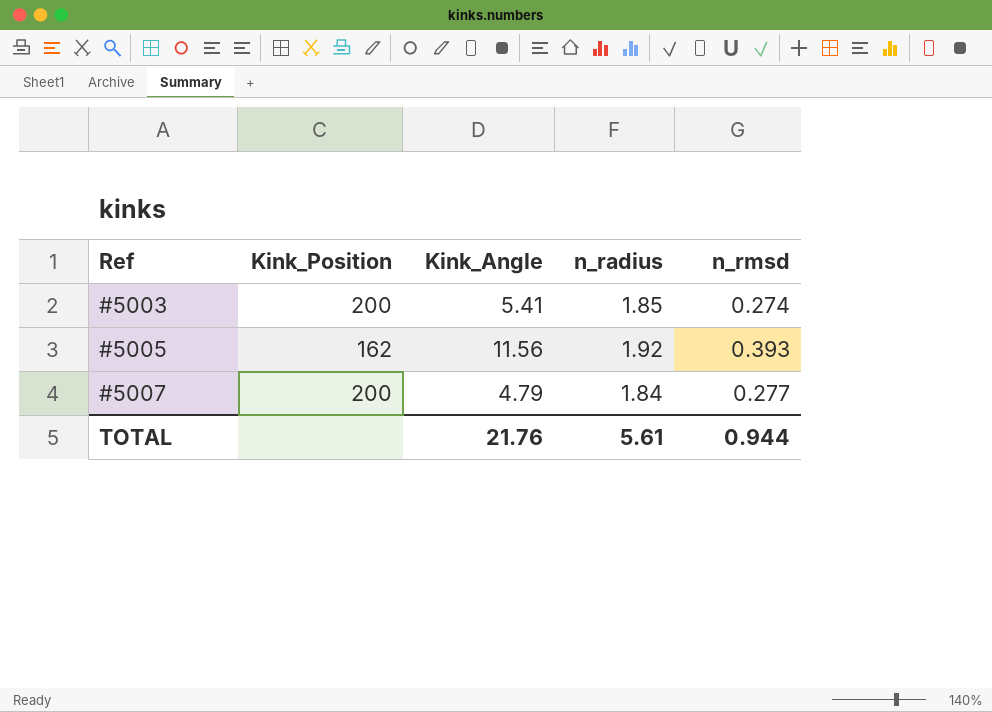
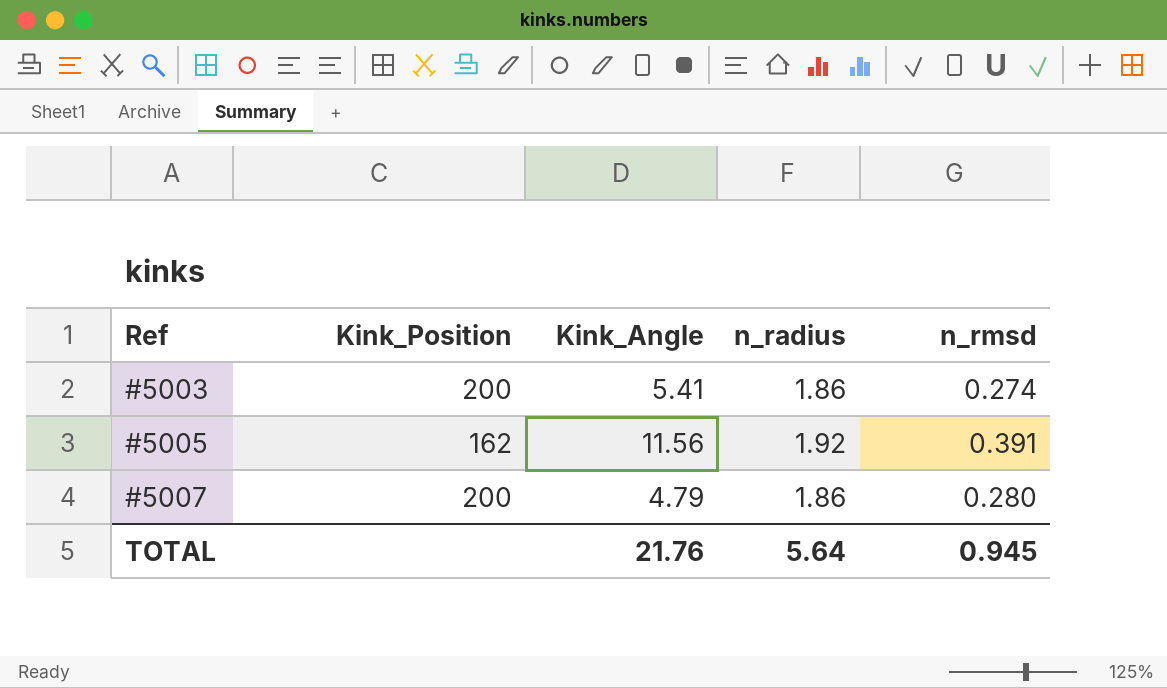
#5003 | n_radius: 1.85 -> 1.86
#5005 | n_rmsd: 0.393 -> 0.391
#5007 | n_radius: 1.84 -> 1.86
#5007 | n_rmsd: 0.277 -> 0.280
TOTAL | n_radius: 5.61 -> 5.64
TOTAL | n_rmsd: 0.944 -> 0.945

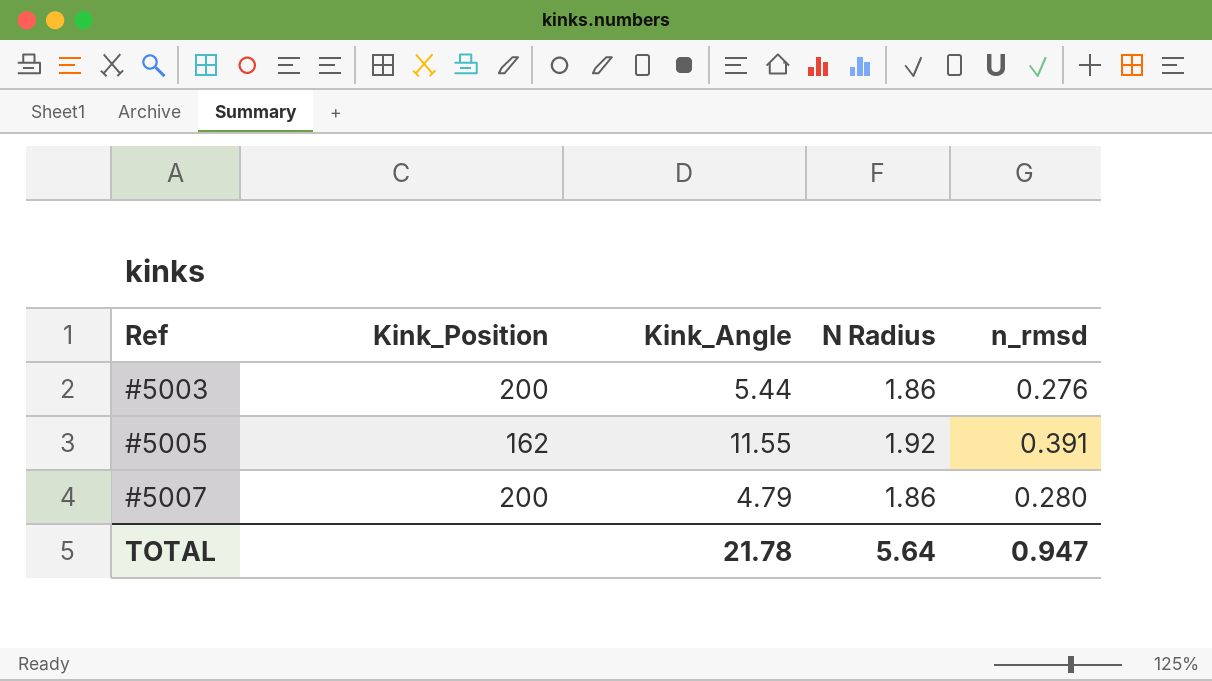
column name: n_radius -> N Radius
#5003 | Kink_Angle: 5.41 -> 5.44
#5003 | n_rmsd: 0.274 -> 0.276
#5005 | Kink_Angle: 11.56 -> 11.55
TOTAL | Kink_Angle: 21.76 -> 21.78
TOTAL | n_rmsd: 0.945 -> 0.947

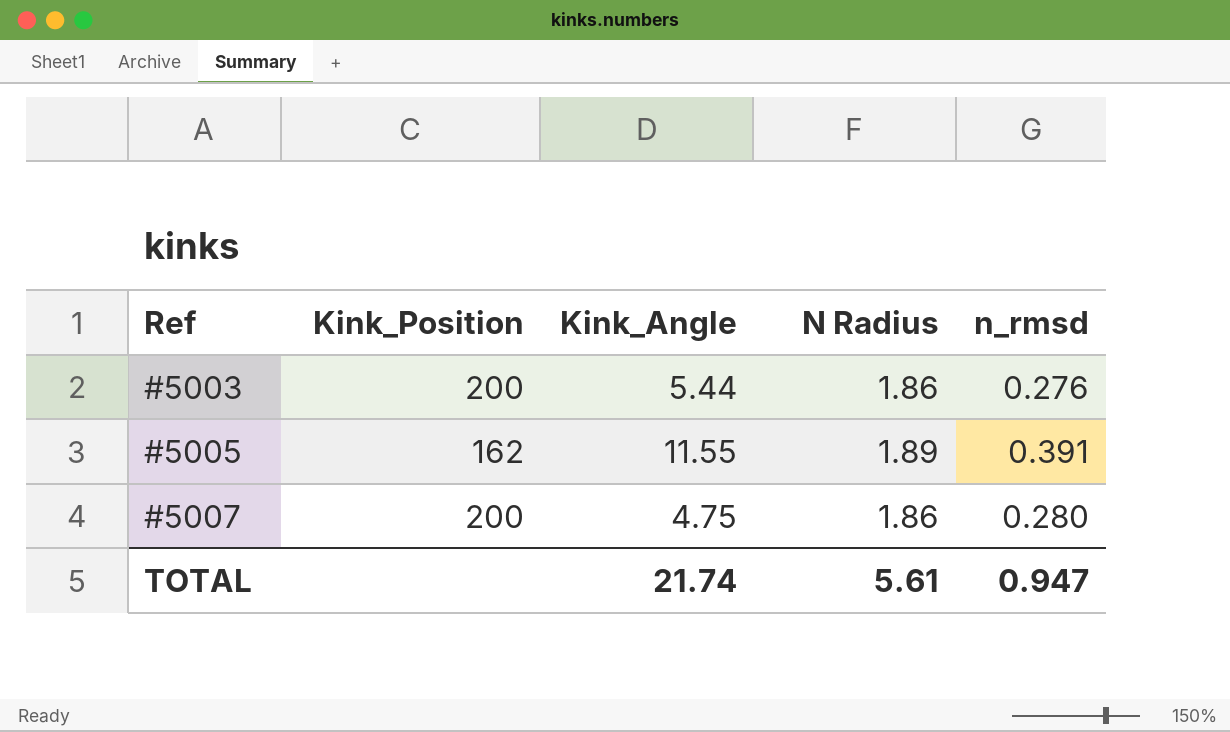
#5005 | N Radius: 1.92 -> 1.89
#5007 | Kink_Angle: 4.79 -> 4.75
TOTAL | Kink_Angle: 21.78 -> 21.74
TOTAL | N Radius: 5.64 -> 5.61

